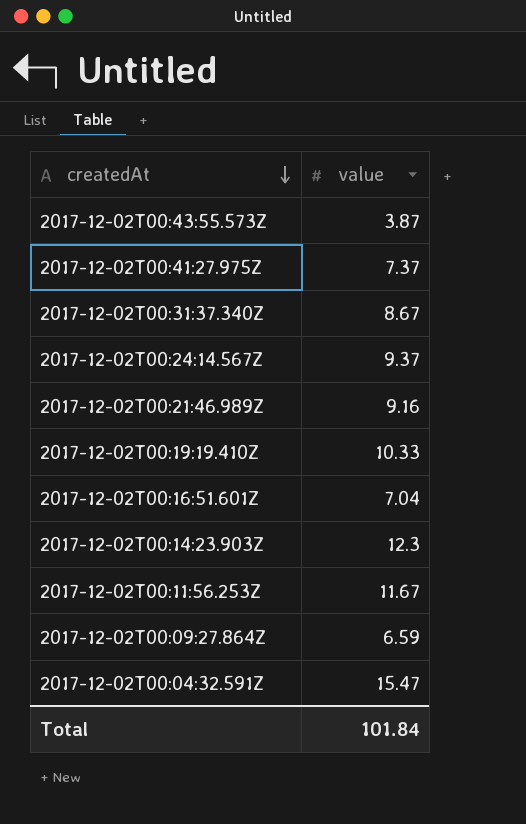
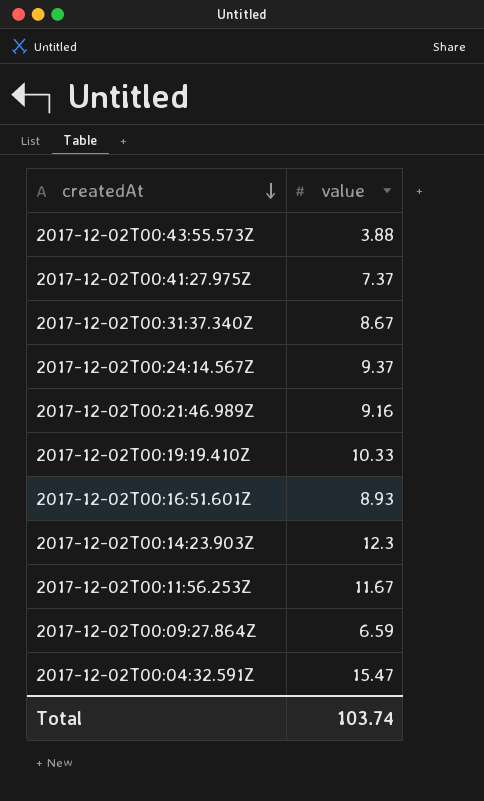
2017-12-02T00:43:55.573Z | value: 3.87 -> 3.88
2017-12-02T00:16:51.601Z | value: 7.04 -> 8.93
Total | value: 101.84 -> 103.74

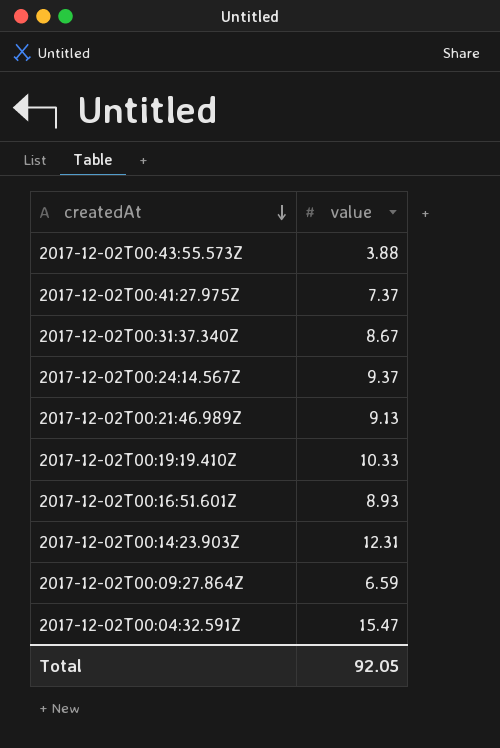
row 2017-12-02T00:11:56.253Z: 11.67 -> none
2017-12-02T00:21:46.989Z | value: 9.16 -> 9.13
2017-12-02T00:14:23.903Z | value: 12.3 -> 12.31
Total | value: 103.74 -> 92.05

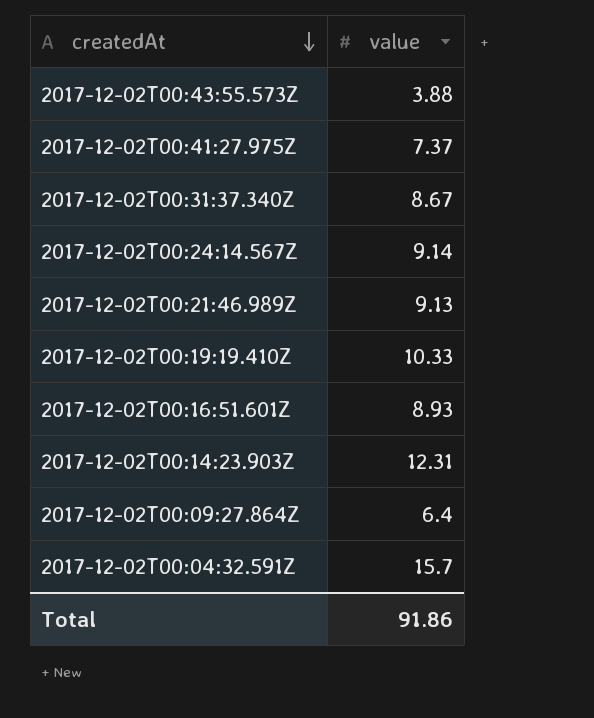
2017-12-02T00:24:14.567Z | value: 9.37 -> 9.14
2017-12-02T00:09:27.864Z | value: 6.59 -> 6.4
2017-12-02T00:04:32.591Z | value: 15.47 -> 15.7
Total | value: 92.05 -> 91.86

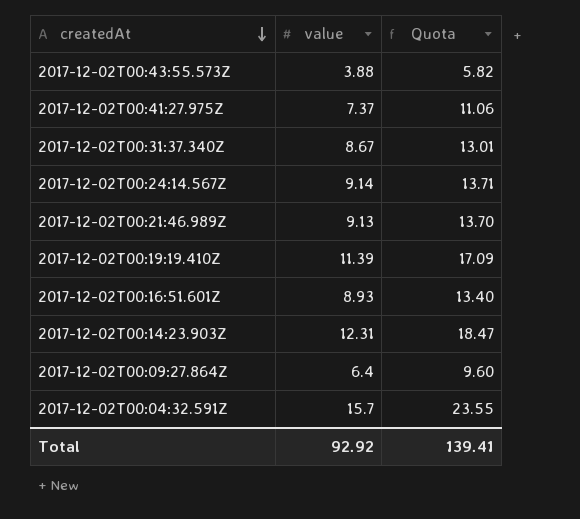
column Quota | formula: none -> [value] * 1.5
2017-12-02T00:19:19.410Z | value: 10.33 -> 11.39
Total | value: 91.86 -> 92.92

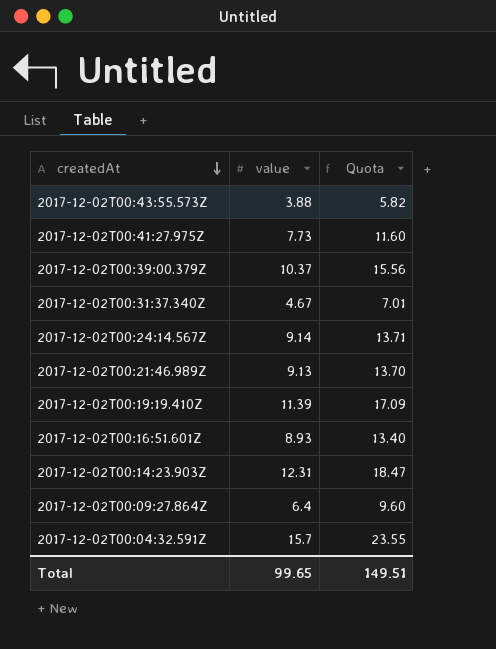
2017-12-02T00:41:27.975Z | value: 7.37 -> 7.73
2017-12-02T00:41:27.975Z | Quota: 11.06 -> 11.60
row 2017-12-02T00:39:00.379Z: none -> 10.37 | 15.56
2017-12-02T00:31:37.340Z | value: 8.67 -> 4.67
2017-12-02T00:31:37.340Z | Quota: 13.01 -> 7.01
Total | value: 92.92 -> 99.65
Total | Quota: 139.41 -> 149.51

